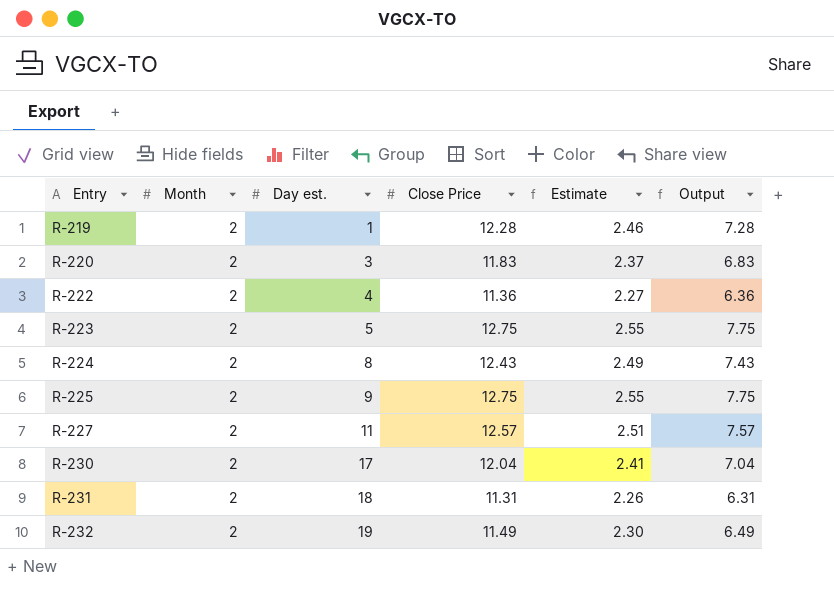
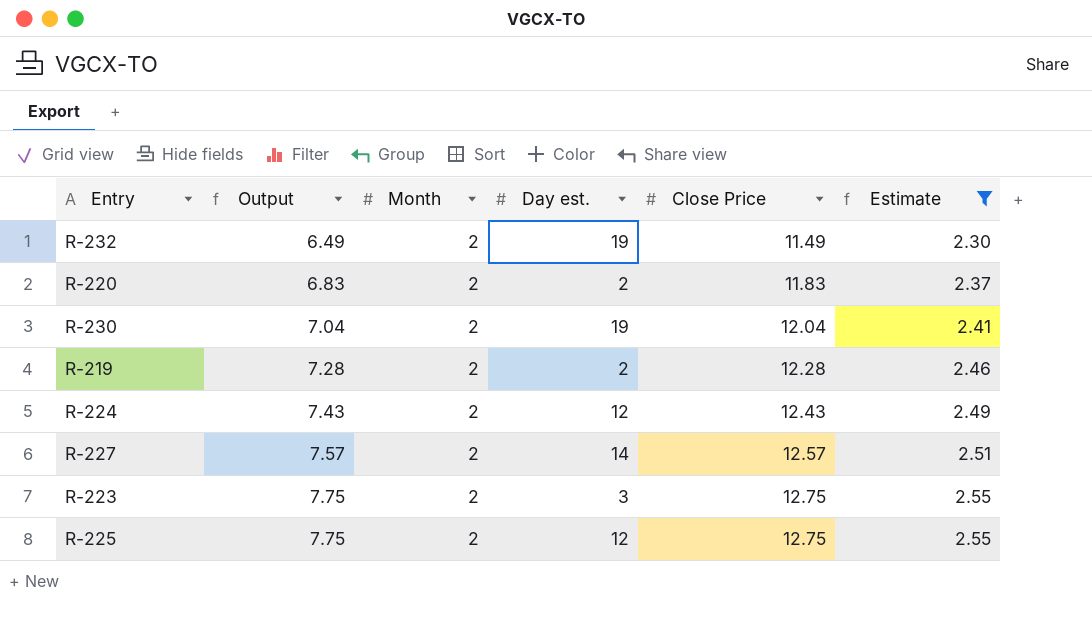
filter: none -> Estimate >= 2.30
row order: Entry ascending -> Output ascending
column Output | position: 6 -> 2
R-220 | Day est.: 3 -> 2
R-230 | Day est.: 17 -> 19
R-219 | Day est.: 1 -> 2
R-224 | Day est.: 8 -> 12
R-227 | Day est.: 11 -> 14
R-223 | Day est.: 5 -> 3
R-225 | Day est.: 9 -> 12

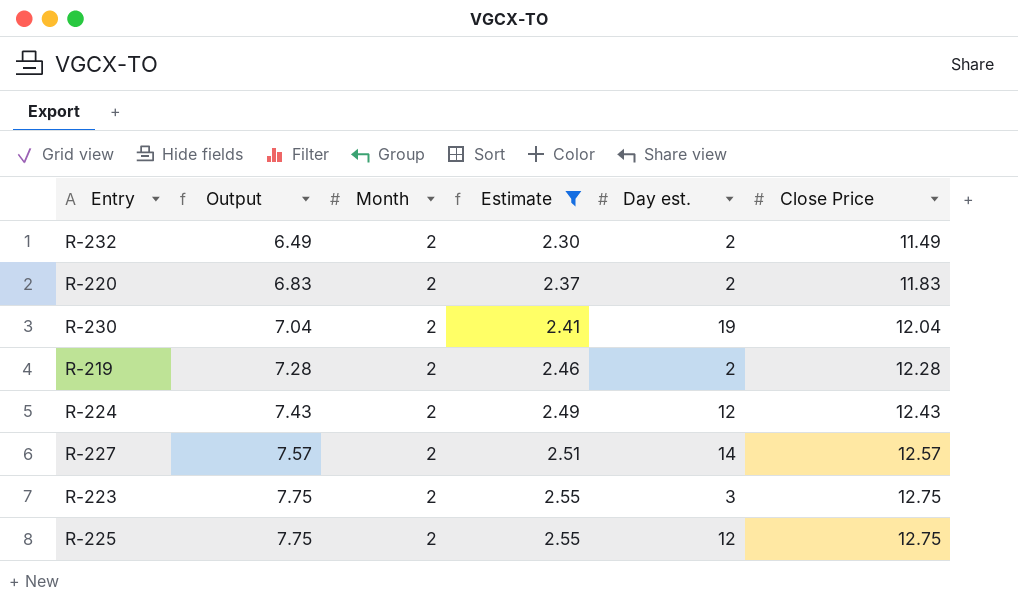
column Estimate | position: 6 -> 4
R-232 | Day est.: 19 -> 2

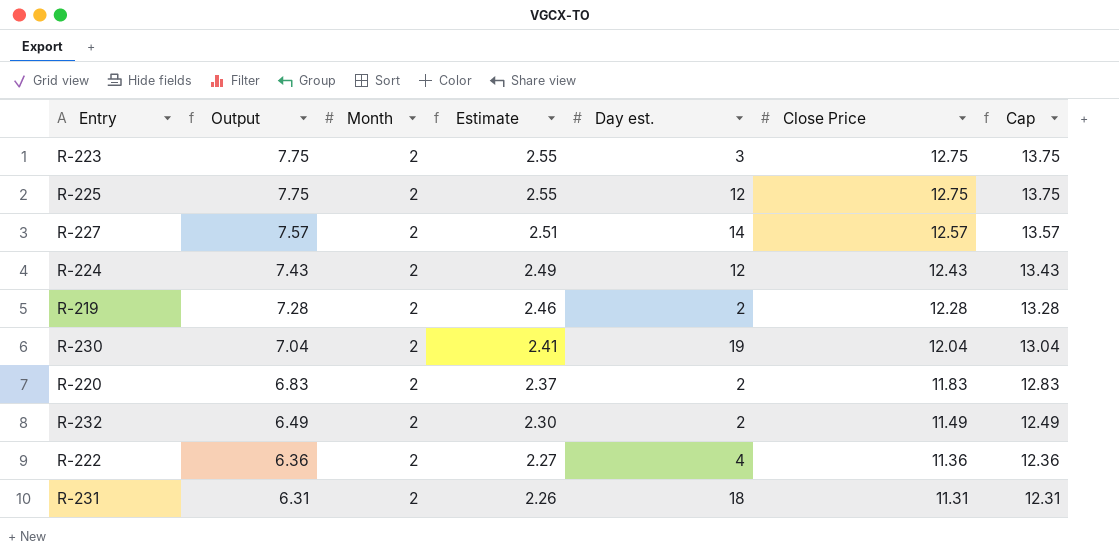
filter: Estimate >= 2.30 -> none
row order: Output ascending -> Output descending
column Cap | formula: none -> [Close Price] + 1

